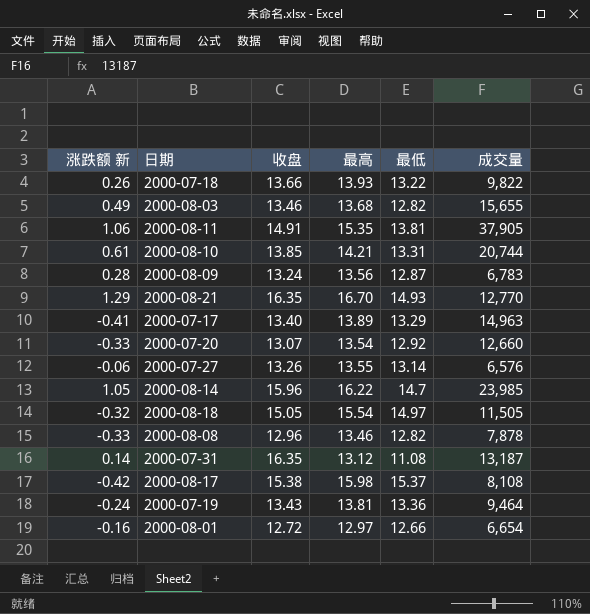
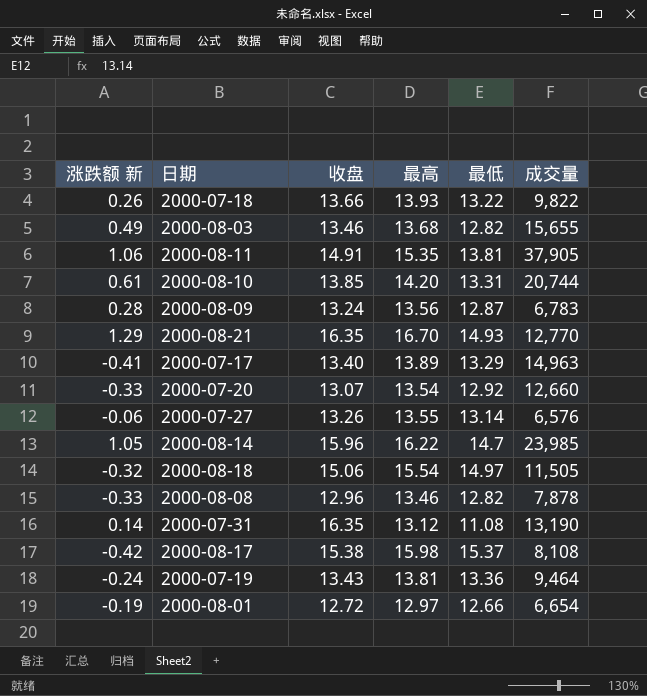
2000-08-10 | 最高: 14.21 -> 14.20
2000-08-18 | 收盘: 15.05 -> 15.06
2000-07-31 | 成交量: 13,187 -> 13,190
2000-08-01 | 涨跌额 新: -0.16 -> -0.19

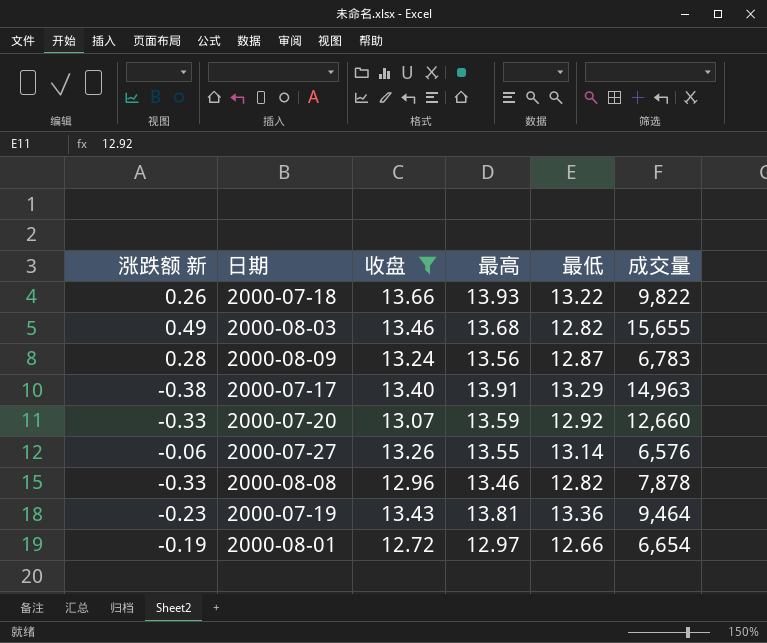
filter: none -> 收盘 <= 13.66
2000-07-17 | 涨跌额 新: -0.41 -> -0.38
2000-07-17 | 最高: 13.89 -> 13.91
2000-07-20 | 最高: 13.54 -> 13.59
2000-07-19 | 涨跌额 新: -0.24 -> -0.23

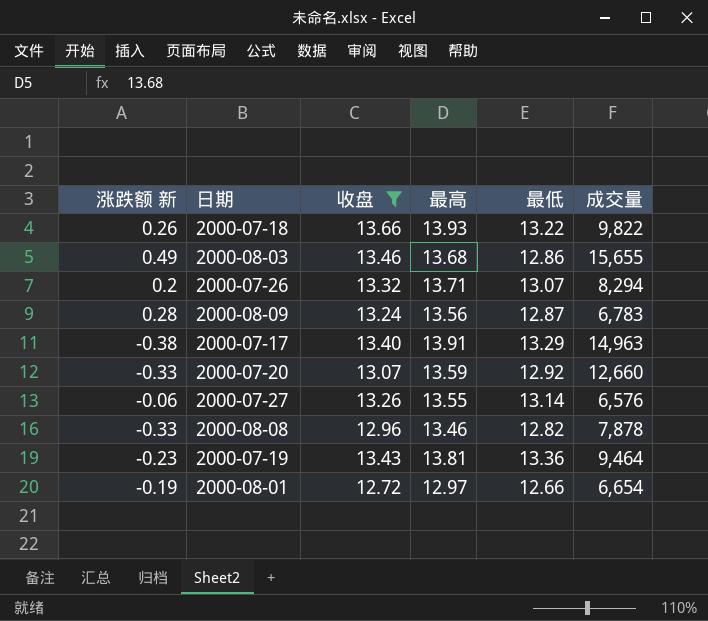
2000-08-03 | 最低: 12.82 -> 12.86
row 2000-07-26: none -> 0.2 | 13.32 | 13.71 | 13.07 | 8,294

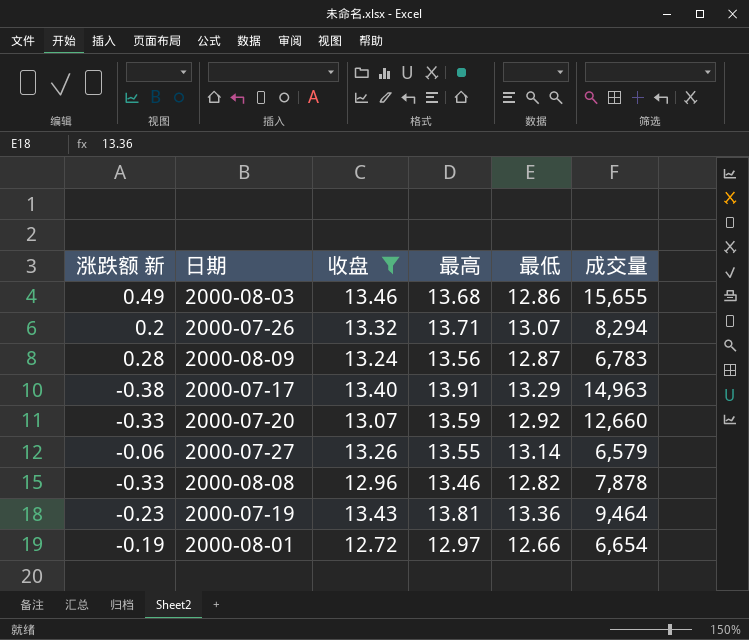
row 2000-07-18: 0.26 | 13.66 | 13.93 | 13.22 | 9,822 -> none
2000-07-27 | 成交量: 6,576 -> 6,579

